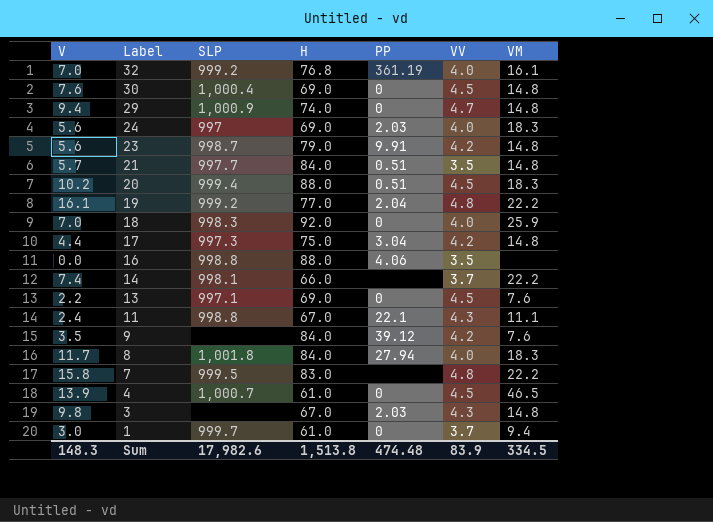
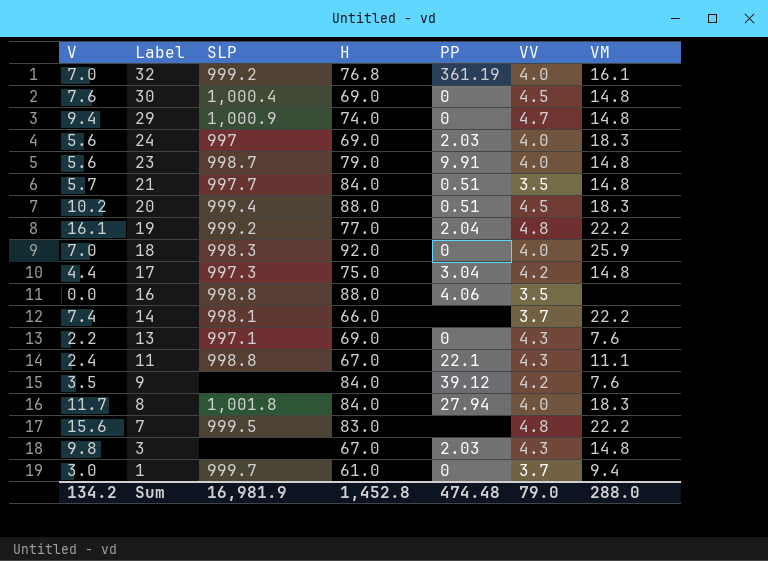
row 4: 13.9 | 1,000.7 | 61.0 | 0 | 4.5 | 46.5 -> none
23 | VV: 4.2 -> 4.0
13 | VV: 4.5 -> 4.3
7 | V: 15.8 -> 15.6
Sum | V: 148.3 -> 134.2
Sum | SLP: 17,982.6 -> 16,981.9
Sum | H: 1,513.8 -> 1,452.8
Sum | VV: 83.9 -> 79.0
Sum | VM: 334.5 -> 288.0

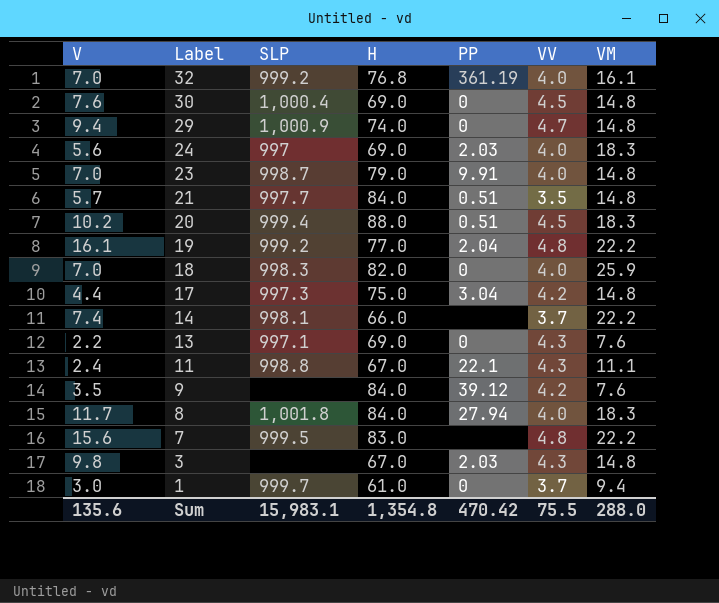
row 16: 0.0 | 998.8 | 88.0 | 4.06 | 3.5 | none -> none
23 | V: 5.6 -> 7.0
18 | H: 92.0 -> 82.0
Sum | V: 134.2 -> 135.6
Sum | SLP: 16,981.9 -> 15,983.1
Sum | H: 1,452.8 -> 1,354.8
Sum | PP: 474.48 -> 470.42
Sum | VV: 79.0 -> 75.5

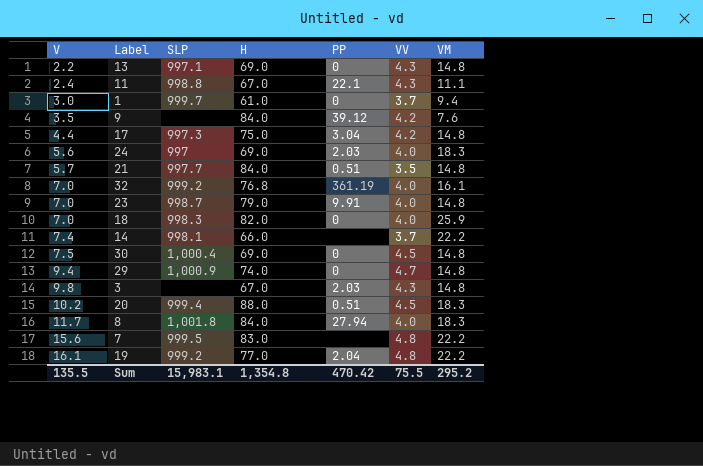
row order: Label descending -> V ascending
13 | VM: 7.6 -> 14.8
30 | V: 7.6 -> 7.5
Sum | V: 135.6 -> 135.5
Sum | VM: 288.0 -> 295.2

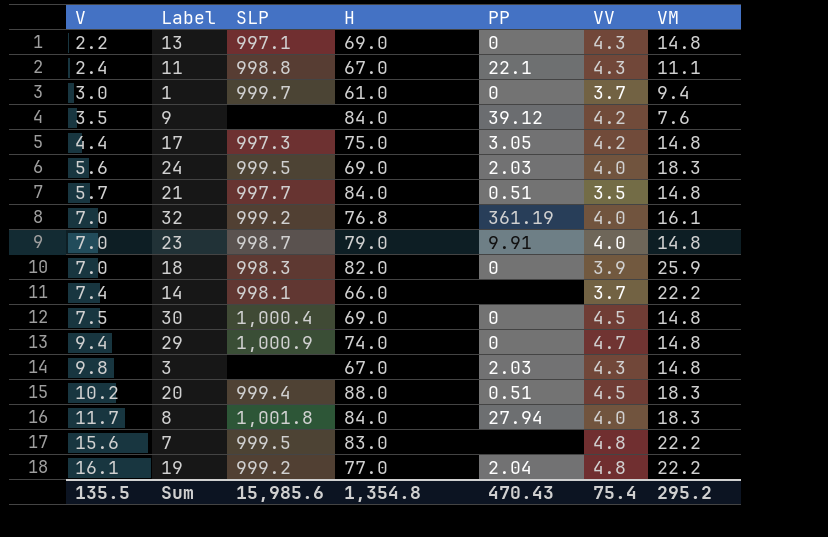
17 | PP: 3.04 -> 3.05
24 | SLP: 997 -> 999.5
18 | VV: 4.0 -> 3.9
Sum | SLP: 15,983.1 -> 15,985.6
Sum | PP: 470.42 -> 470.43
Sum | VV: 75.5 -> 75.4

